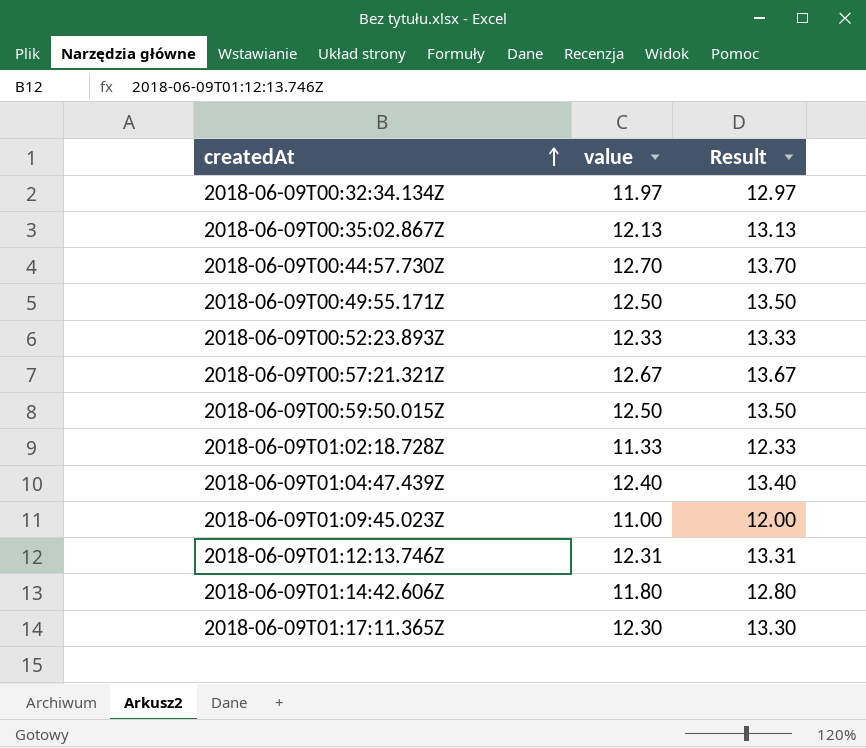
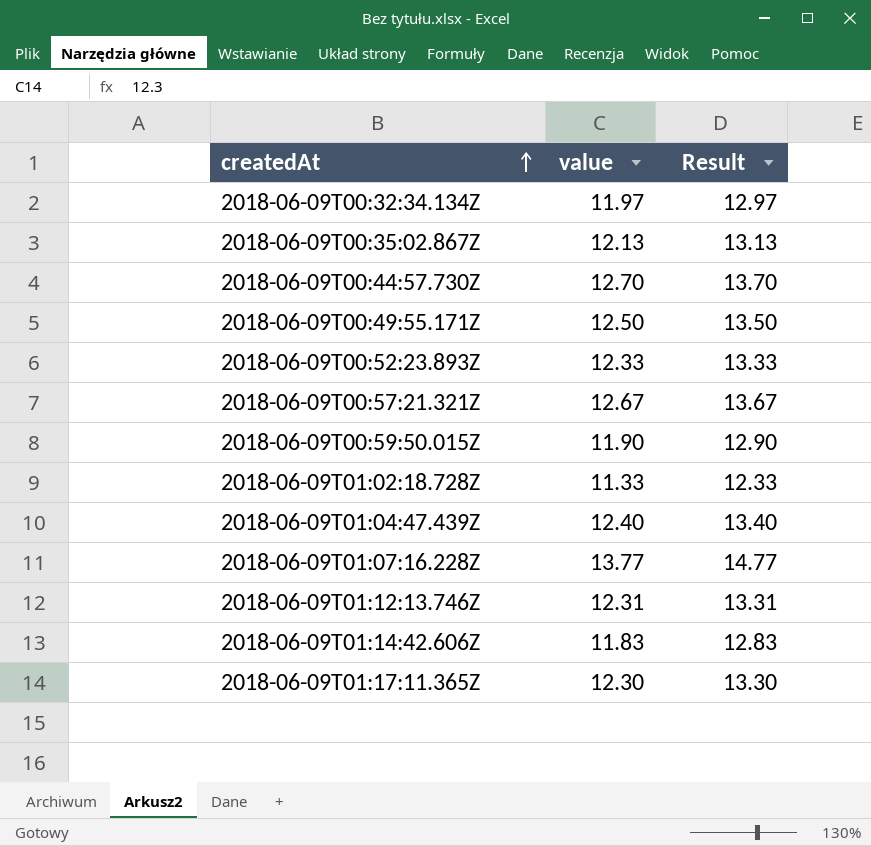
row 2018-06-09T01:09:45.023Z: 11.00 | 12.00 -> none
2018-06-09T00:59:50.015Z | value: 12.50 -> 11.90
2018-06-09T00:59:50.015Z | Result: 13.50 -> 12.90
row 2018-06-09T01:07:16.228Z: none -> 13.77 | 14.77
2018-06-09T01:14:42.606Z | value: 11.80 -> 11.83
2018-06-09T01:14:42.606Z | Result: 12.80 -> 12.83

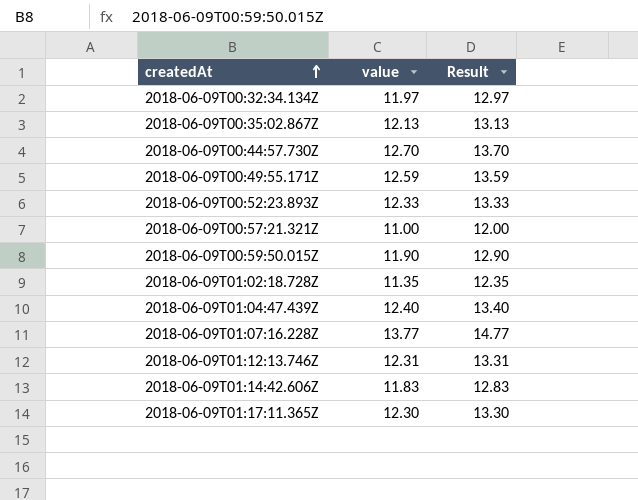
2018-06-09T00:49:55.171Z | value: 12.50 -> 12.59
2018-06-09T00:49:55.171Z | Result: 13.50 -> 13.59
2018-06-09T00:57:21.321Z | value: 12.67 -> 11.00
2018-06-09T00:57:21.321Z | Result: 13.67 -> 12.00
2018-06-09T01:02:18.728Z | value: 11.33 -> 11.35
2018-06-09T01:02:18.728Z | Result: 12.33 -> 12.35

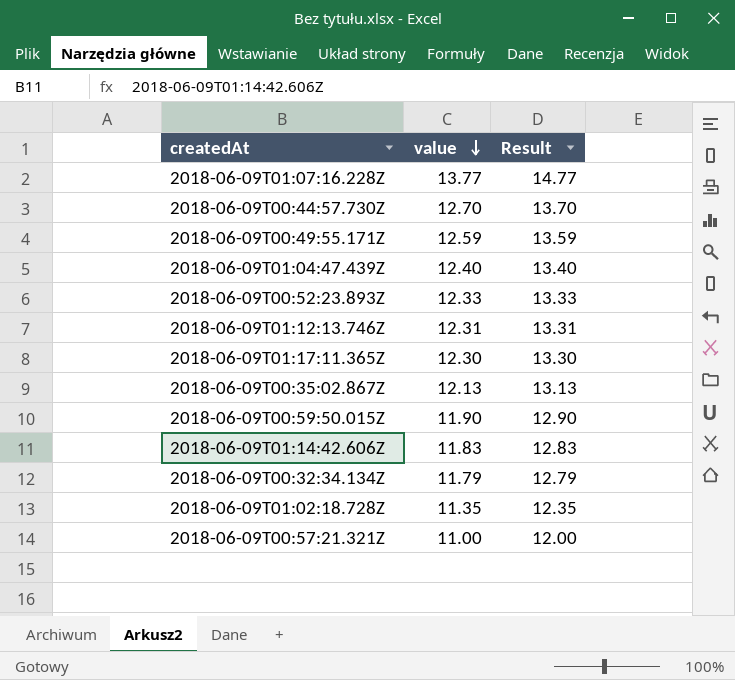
row order: createdAt ascending -> value descending
2018-06-09T00:32:34.134Z | value: 11.97 -> 11.79
2018-06-09T00:32:34.134Z | Result: 12.97 -> 12.79

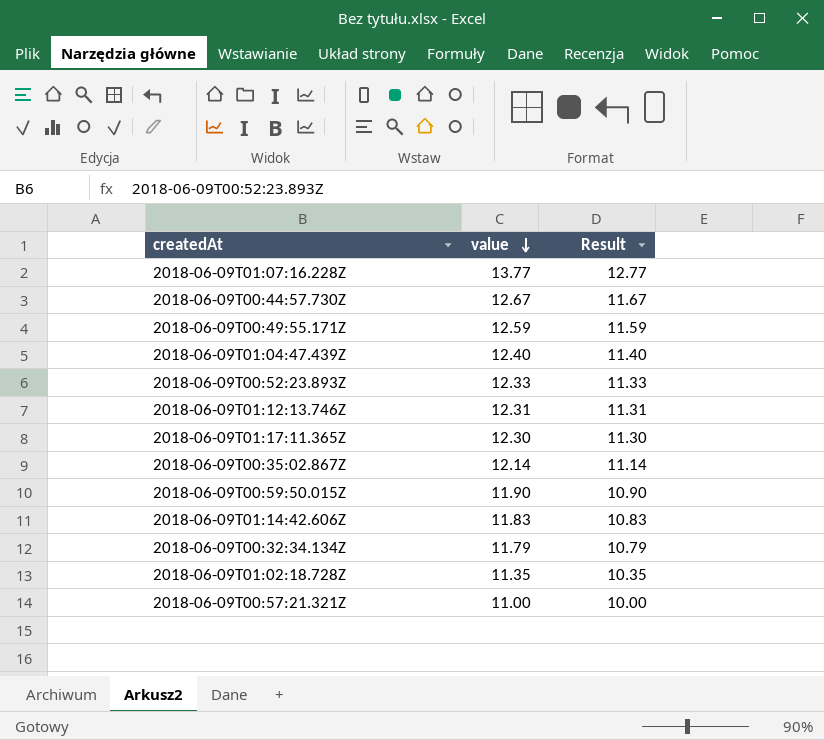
column Result | formula: [value] + 1 -> [value] - 1
2018-06-09T00:44:57.730Z | value: 12.70 -> 12.67
2018-06-09T00:35:02.867Z | value: 12.13 -> 12.14

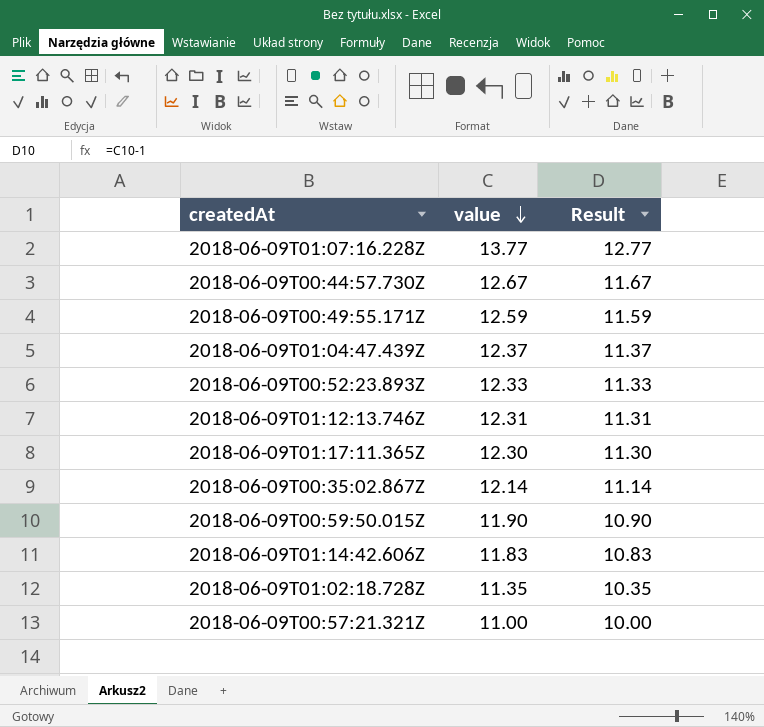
row 2018-06-09T00:32:34.134Z: 11.79 | 10.79 -> none
2018-06-09T01:04:47.439Z | value: 12.40 -> 12.37
2018-06-09T01:04:47.439Z | Result: 11.40 -> 11.37

